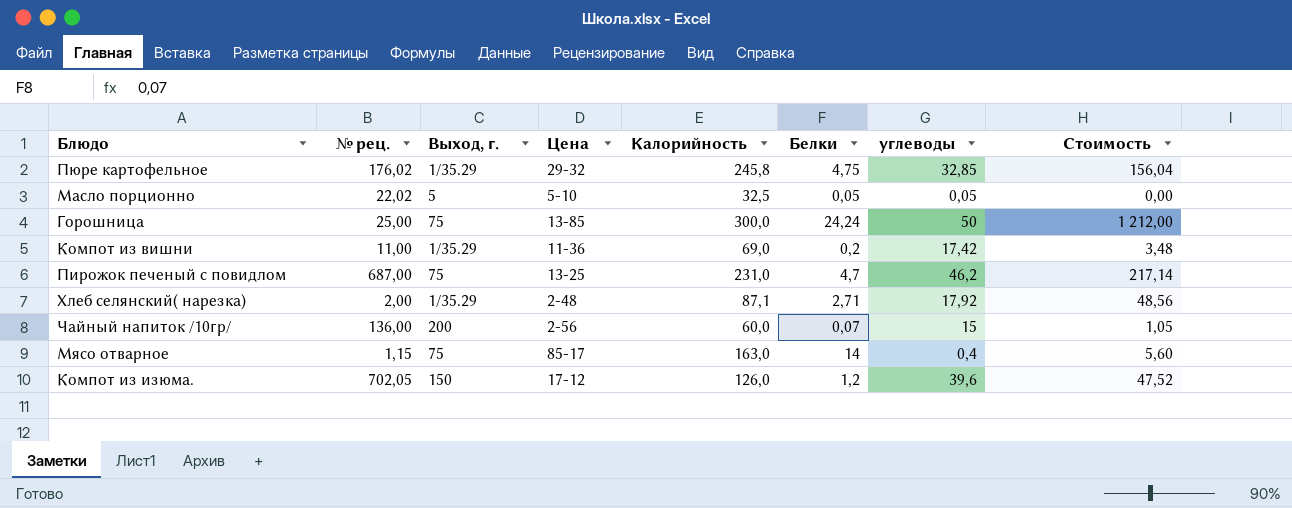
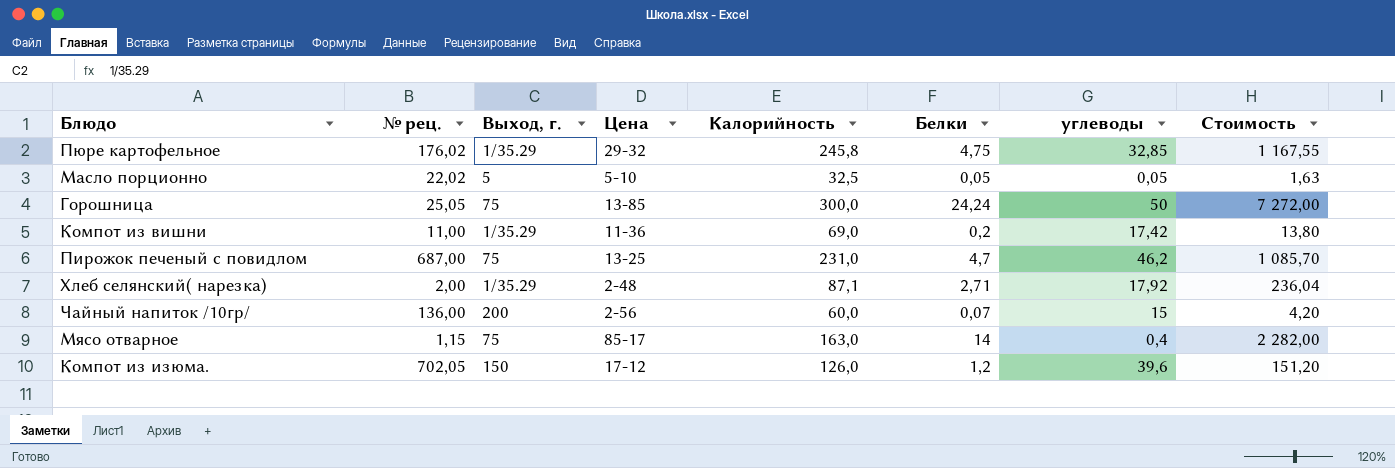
column Стоимость | formula: [Белки] * [углеводы] -> [Калорийность] * [Белки]
Горошница | № рец.: 25,00 -> 25,05

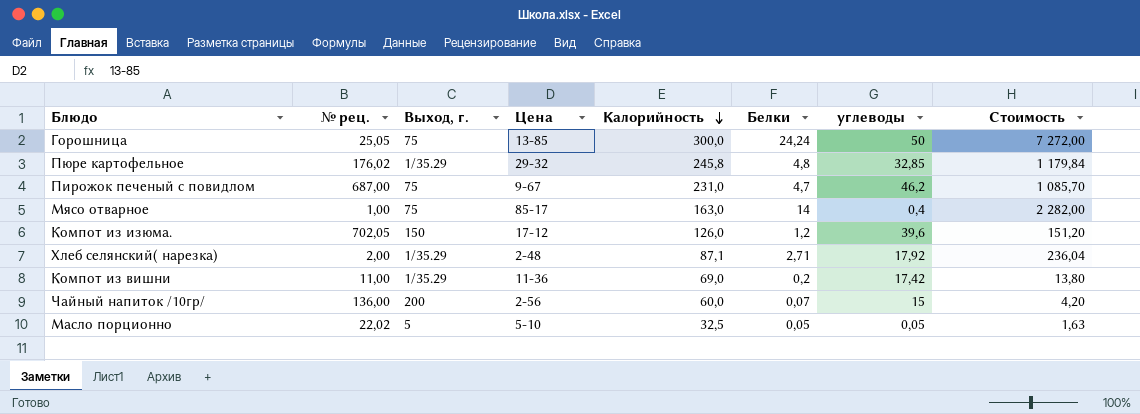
row order: none -> Калорийность descending
Пюре картофельное | Белки: 4,75 -> 4,8
Пюре картофельное | Стоимость: 1 167,55 -> 1 179,84
Пирожок печеный с повидлом | Цена: 13-25 -> 9-67
Мясо отварное | № рец.: 1,15 -> 1,00

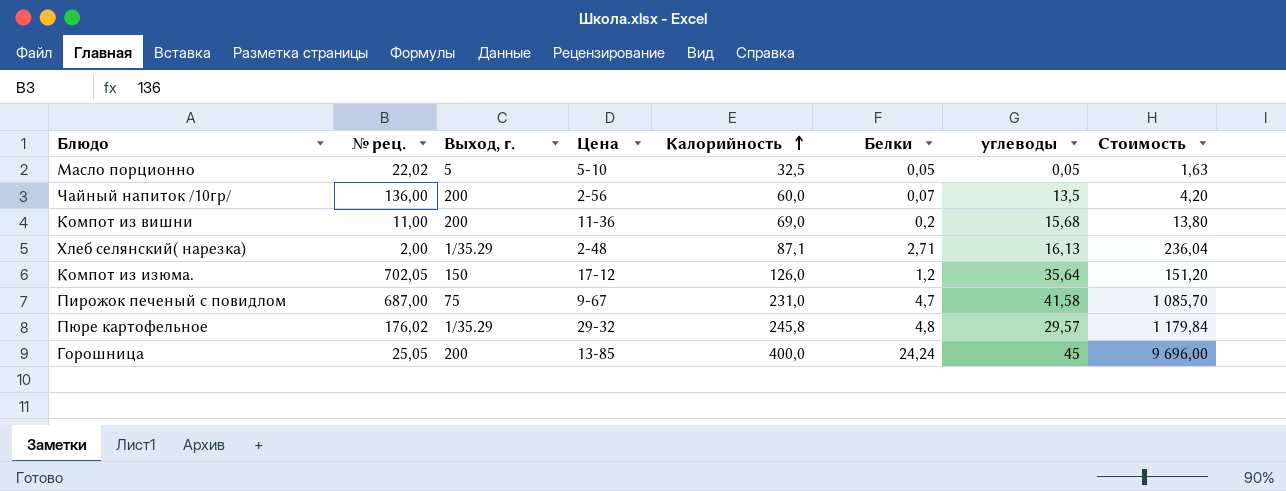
row order: Калорийность descending -> Калорийность ascending
row Мясо отварное: 1,00 | 75 | 85-17 | 163,0 | 14 | 0,4 | 2 282,00 -> none
Чайный напиток /10гр/ | углеводы: 15 -> 13,5
Компот из вишни | Выход, г.: 1/35.29 -> 200
Компот из вишни | углеводы: 17,42 -> 15,68
Хлеб селянский( нарезка) | углеводы: 17,92 -> 16,13
Компот из изюма. | углеводы: 39,6 -> 35,64
Пирожок печеный с повидлом | углеводы: 46,2 -> 41,58
Пюре картофельное | углеводы: 32,85 -> 29,57
Горошница | Выход, г.: 75 -> 200
Горошница | Калорийность: 300,0 -> 400,0
Горошница | углеводы: 50 -> 45
Горошница | Стоимость: 7 272,00 -> 9 696,00

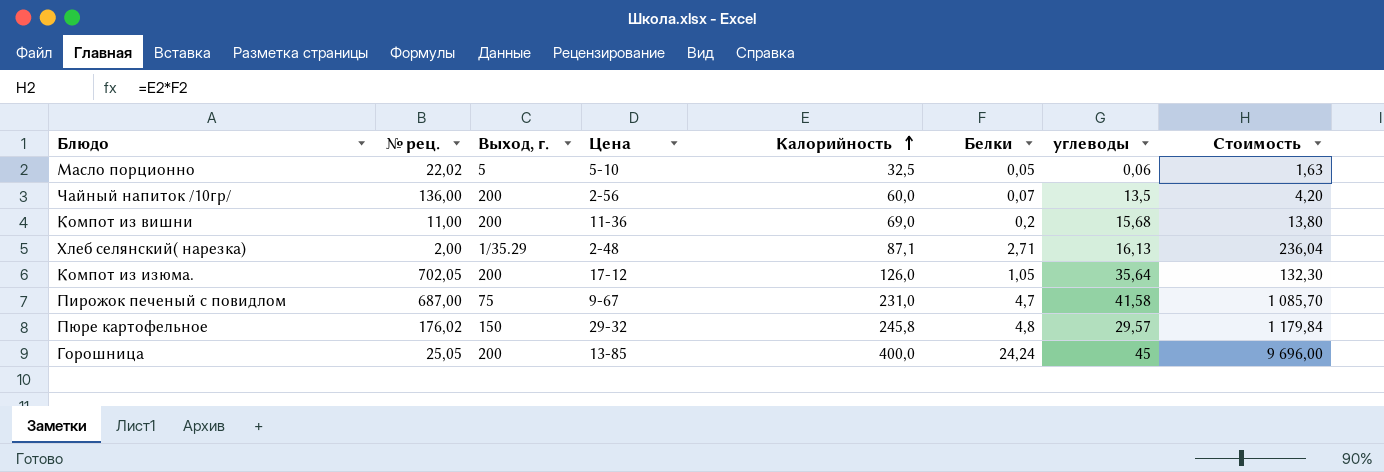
Масло порционно | углеводы: 0,05 -> 0,06
Компот из изюма. | Выход, г.: 150 -> 200
Компот из изюма. | Белки: 1,2 -> 1,05
Компот из изюма. | Стоимость: 151,20 -> 132,30
Пюре картофельное | Выход, г.: 1/35.29 -> 150

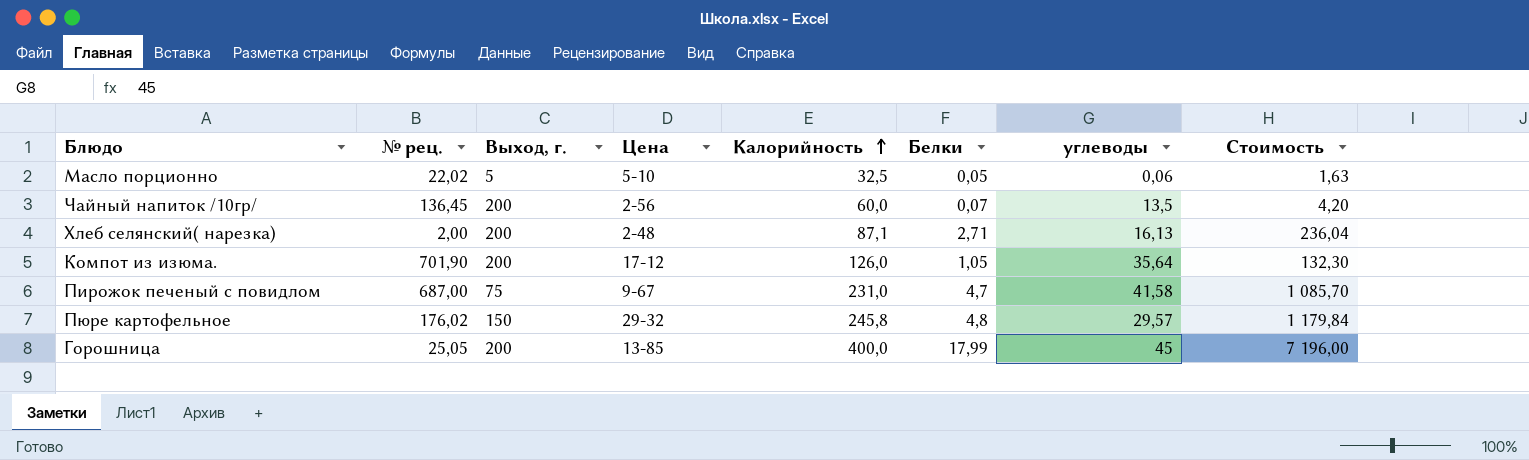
row Компот из вишни: 11,00 | 200 | 11-36 | 69,0 | 0,2 | 15,68 | 13,80 -> none
Чайный напиток /10гр/ | № рец.: 136,00 -> 136,45
Хлеб селянский( нарезка) | Выход, г.: 1/35.29 -> 200
Компот из изюма. | № рец.: 702,05 -> 701,90
Горошница | Белки: 24,24 -> 17,99
Горошница | Стоимость: 9 696,00 -> 7 196,00

